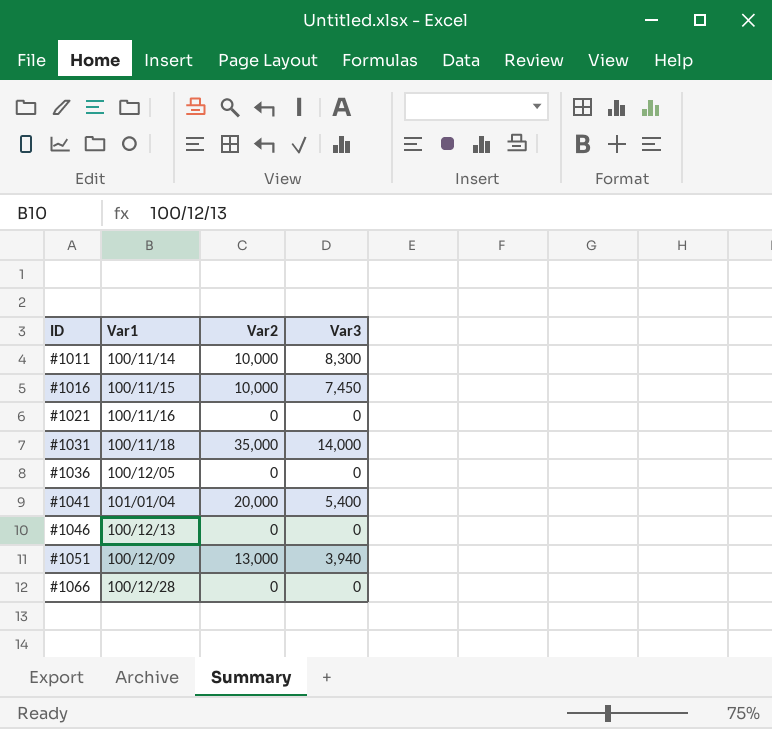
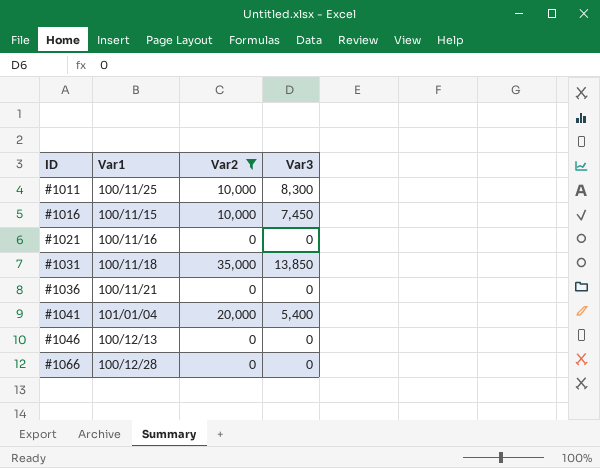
filter: none -> Var2 != 13,000
#1011 | Var1: 100/11/14 -> 100/11/25
#1031 | Var3: 14,000 -> 13,850
#1036 | Var1: 100/12/05 -> 100/11/21

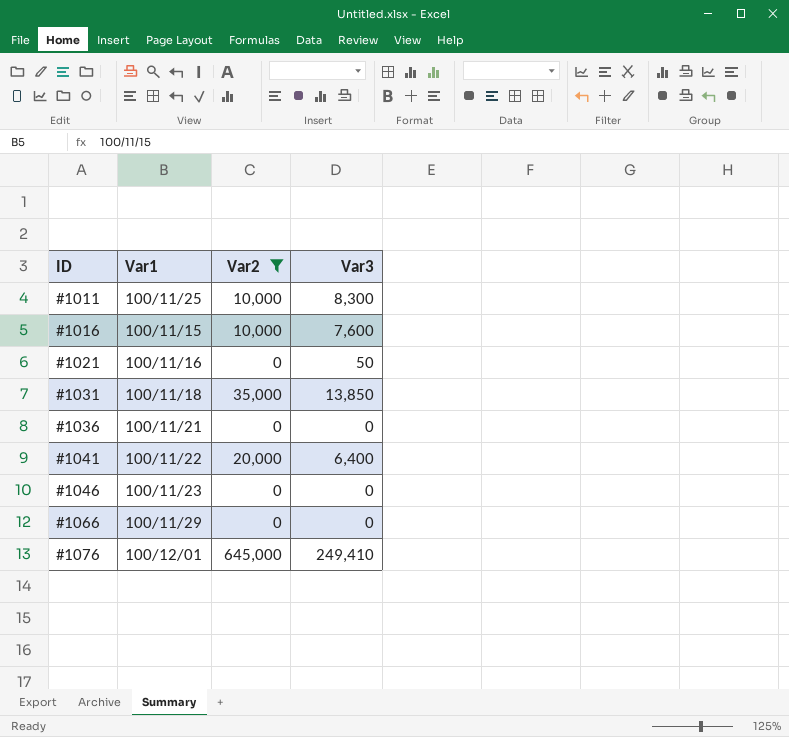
#1016 | Var3: 7,450 -> 7,600
#1021 | Var3: 0 -> 50
#1041 | Var1: 101/01/04 -> 100/11/22
#1041 | Var3: 5,400 -> 6,400
#1046 | Var1: 100/12/13 -> 100/11/23
#1066 | Var1: 100/12/28 -> 100/11/29
row #1076: none -> 100/12/01 | 645,000 | 249,410

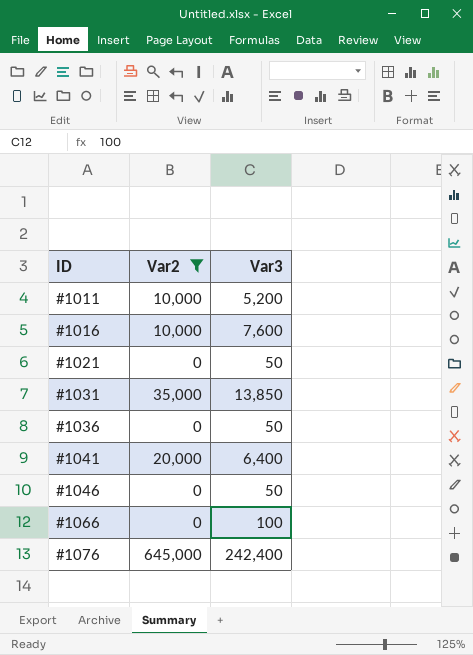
column Var1 | position: 2 -> none
#1011 | Var3: 8,300 -> 5,200
#1036 | Var3: 0 -> 50
#1046 | Var3: 0 -> 50
#1066 | Var3: 0 -> 100
#1076 | Var3: 249,410 -> 242,400

